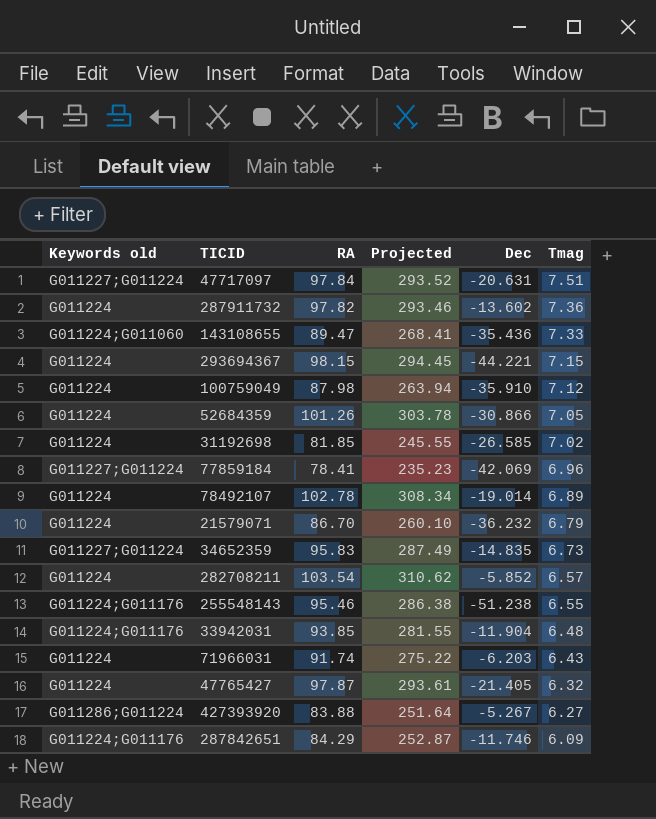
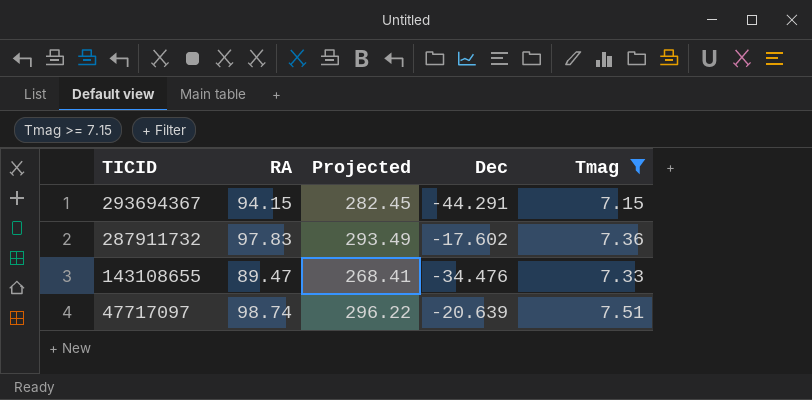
filter: none -> Tmag >= 7.15
row order: Tmag descending -> TICID descending
column Keywords old | position: 1 -> none
293694367 | RA: 98.15 -> 94.15
293694367 | Projected: 294.45 -> 282.45
293694367 | Dec: -44.221 -> -44.291
287911732 | RA: 97.82 -> 97.83
287911732 | Projected: 293.46 -> 293.49
287911732 | Dec: -13.602 -> -17.602
143108655 | Dec: -35.436 -> -34.476
47717097 | RA: 97.84 -> 98.74
47717097 | Projected: 293.52 -> 296.22
47717097 | Dec: -20.631 -> -20.639

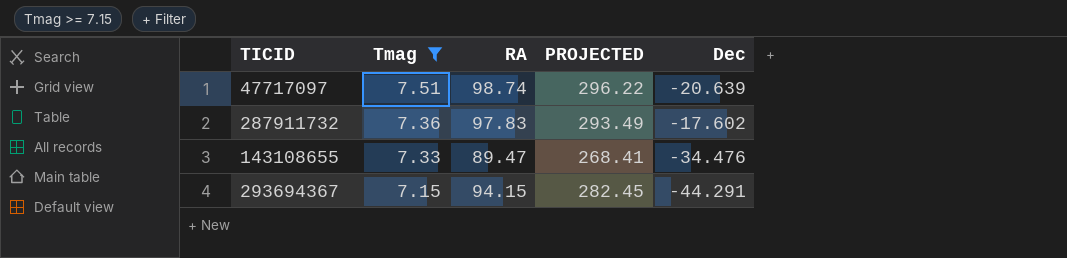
row order: TICID descending -> Tmag descending
column Tmag | position: 5 -> 2
column name: Projected -> PROJECTED

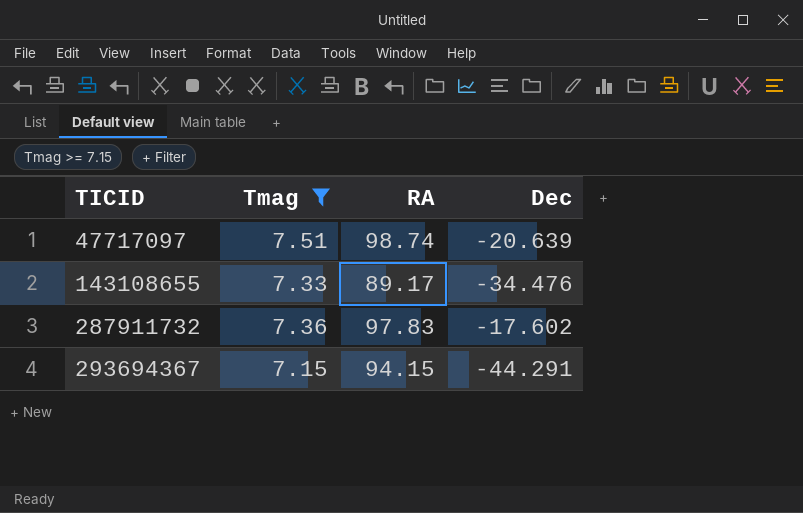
row order: Tmag descending -> TICID ascending
column PROJECTED | formula: [RA] * 3 -> none
143108655 | RA: 89.47 -> 89.17

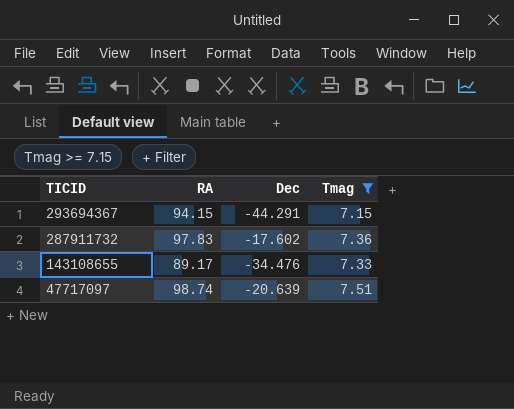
row order: TICID ascending -> TICID descending
column Tmag | position: 2 -> 4

